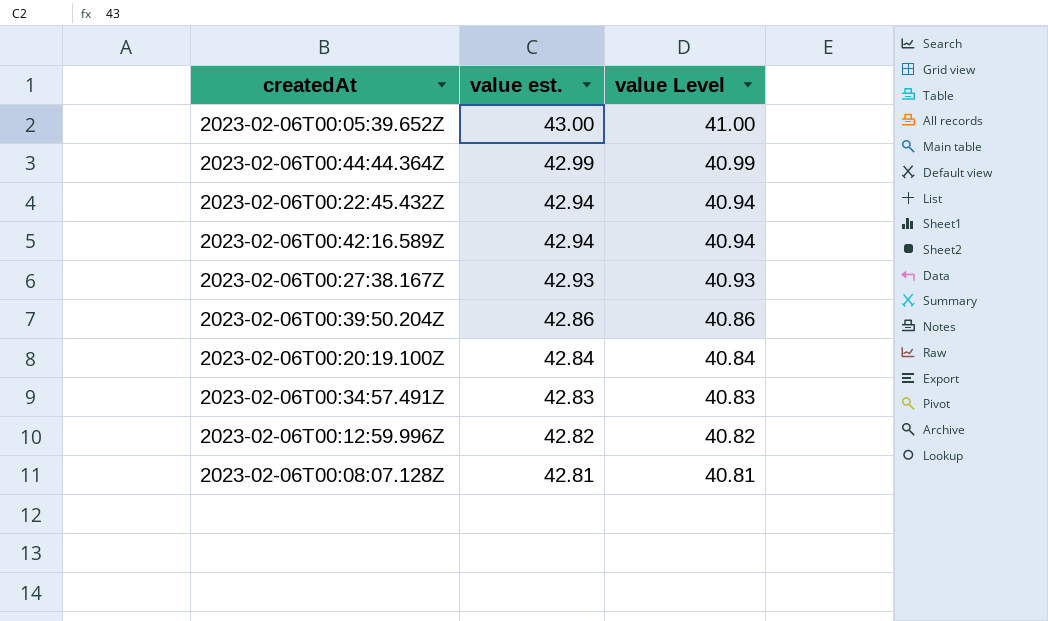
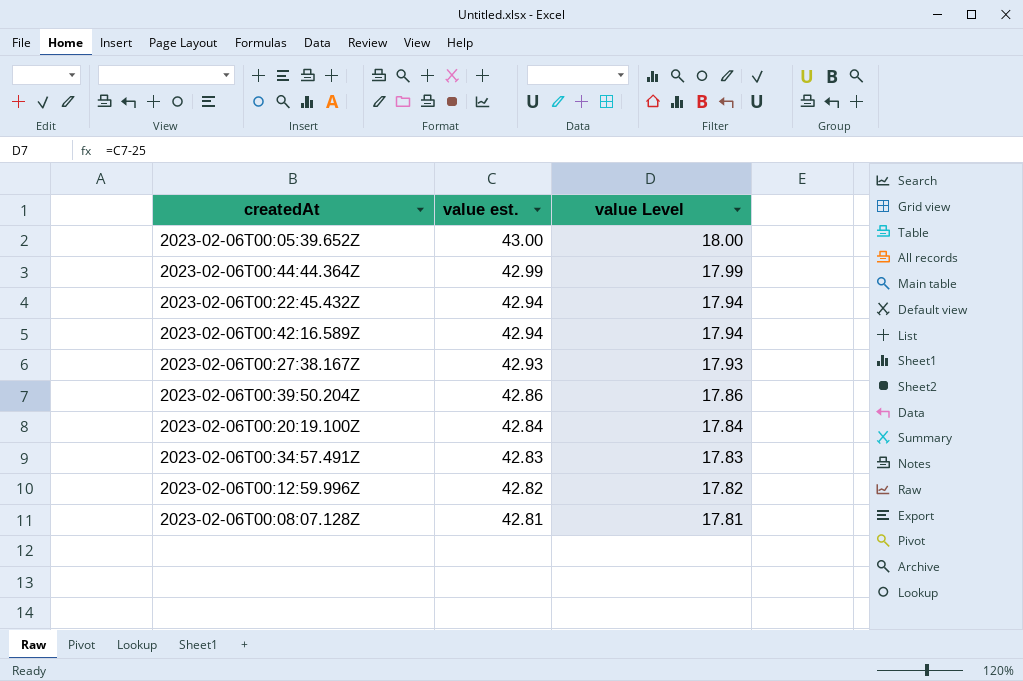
column value Level | formula: [value est.] - 2 -> [value est.] - 25

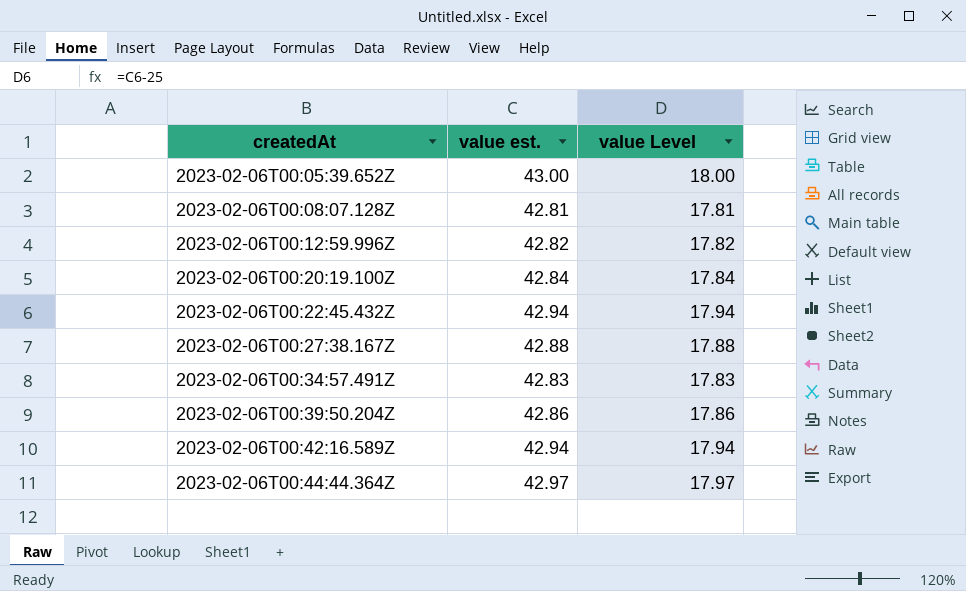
row order: value est. descending -> createdAt ascending
2023-02-06T00:27:38.167Z | value est.: 42.93 -> 42.88
2023-02-06T00:27:38.167Z | value Level: 17.93 -> 17.88
2023-02-06T00:44:44.364Z | value est.: 42.99 -> 42.97
2023-02-06T00:44:44.364Z | value Level: 17.99 -> 17.97

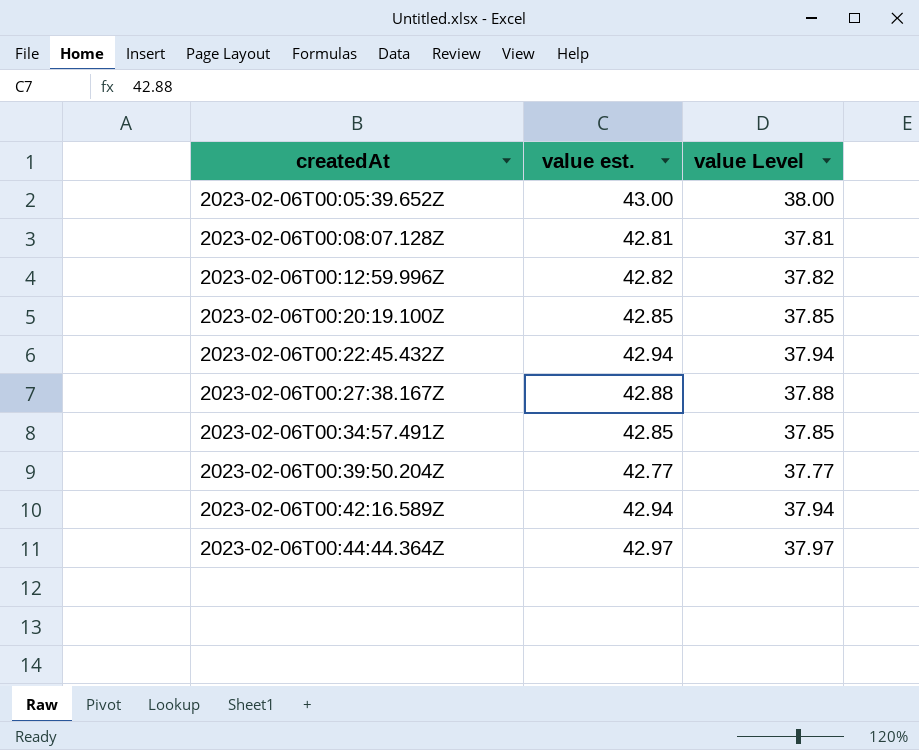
column value Level | formula: [value est.] - 25 -> [value est.] - 5
2023-02-06T00:20:19.100Z | value est.: 42.84 -> 42.85
2023-02-06T00:34:57.491Z | value est.: 42.83 -> 42.85
2023-02-06T00:39:50.204Z | value est.: 42.86 -> 42.77

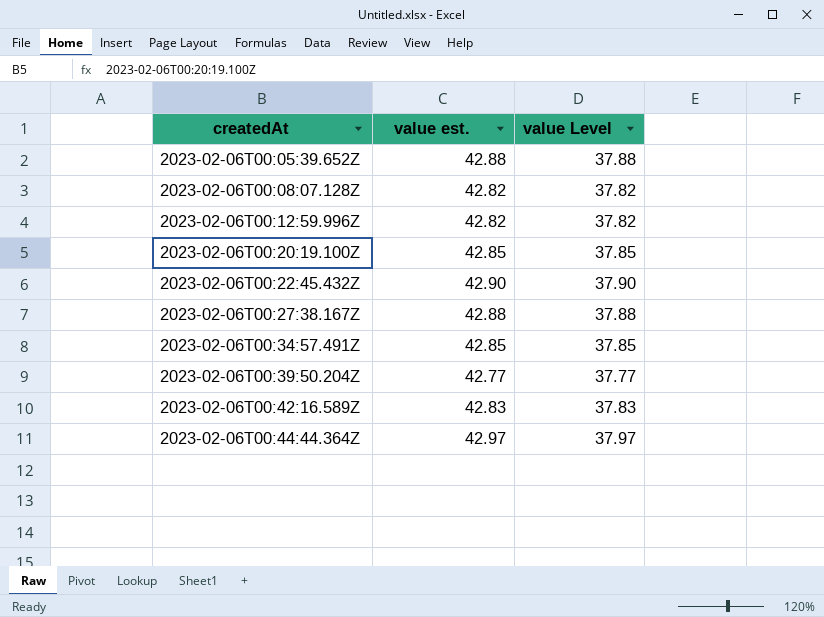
2023-02-06T00:05:39.652Z | value est.: 43.00 -> 42.88
2023-02-06T00:05:39.652Z | value Level: 38.00 -> 37.88
2023-02-06T00:08:07.128Z | value est.: 42.81 -> 42.82
2023-02-06T00:08:07.128Z | value Level: 37.81 -> 37.82
2023-02-06T00:22:45.432Z | value est.: 42.94 -> 42.90
2023-02-06T00:22:45.432Z | value Level: 37.94 -> 37.90
2023-02-06T00:42:16.589Z | value est.: 42.94 -> 42.83
2023-02-06T00:42:16.589Z | value Level: 37.94 -> 37.83

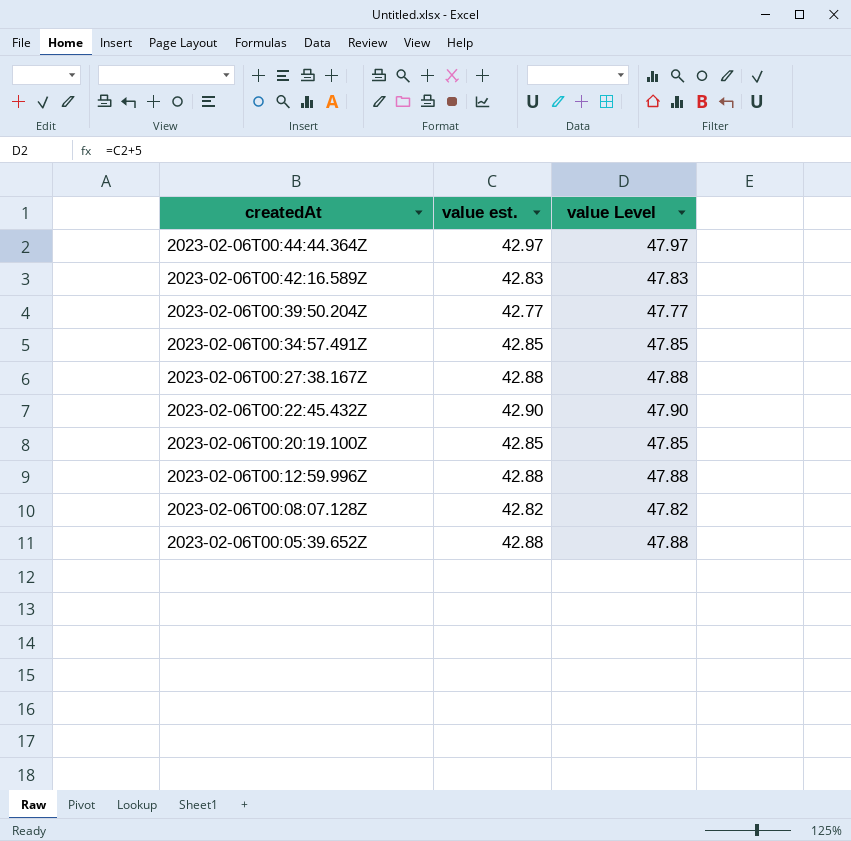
row order: createdAt ascending -> createdAt descending
column value Level | formula: [value est.] - 5 -> [value est.] + 5
2023-02-06T00:12:59.996Z | value est.: 42.82 -> 42.88

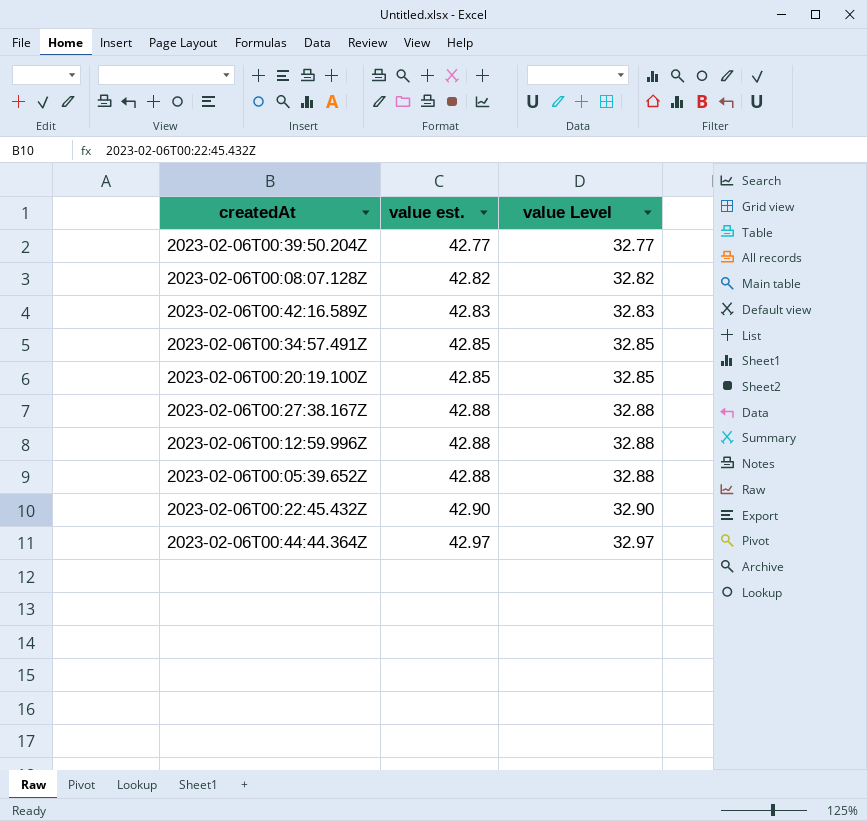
row order: createdAt descending -> value est. ascending
column value Level | formula: [value est.] + 5 -> [value est.] - 10

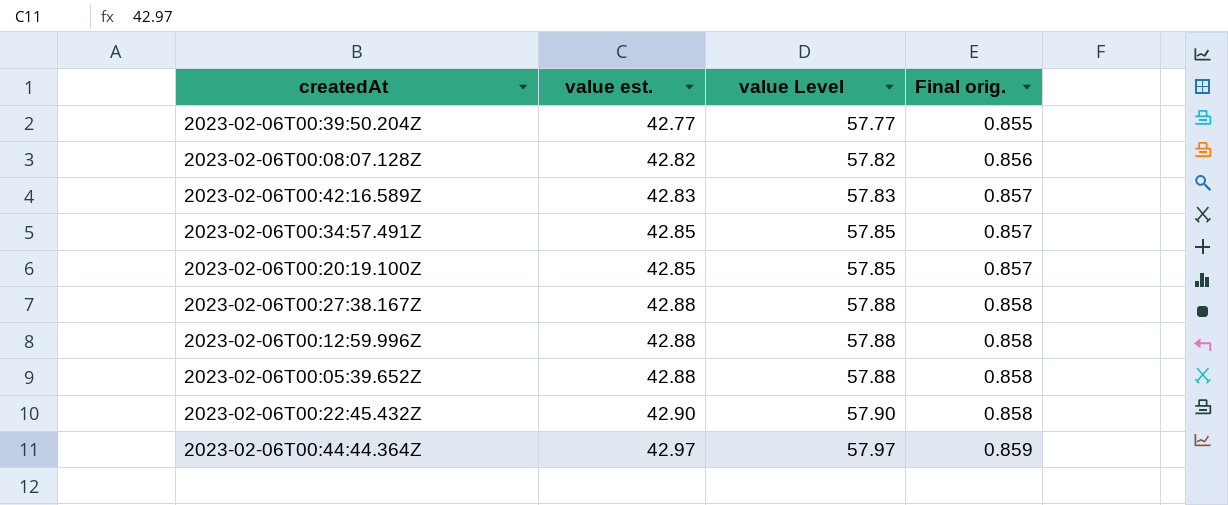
column value Level | formula: [value est.] - 10 -> [value est.] + 15
column Final orig. | formula: none -> [value est.] * 0.02

